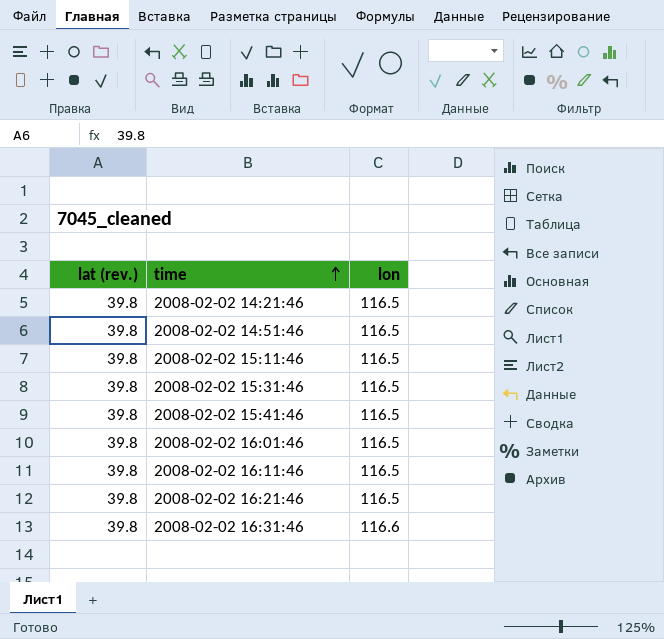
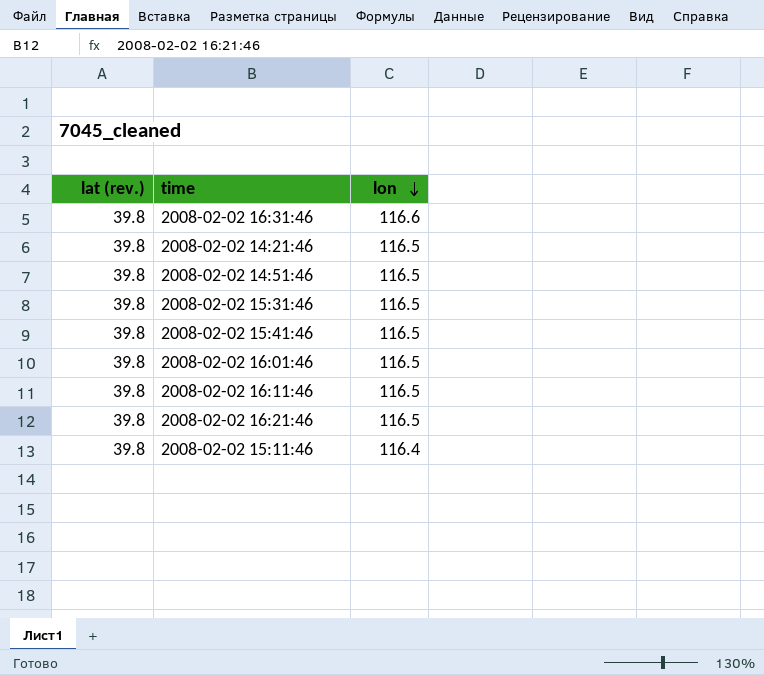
row order: time ascending -> lon descending
2008-02-02 15:11:46 | lon: 116.5 -> 116.4

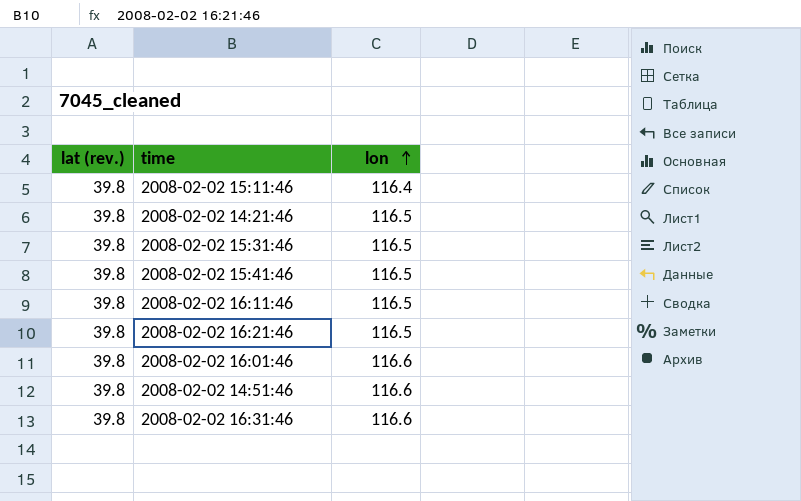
row order: lon descending -> lon ascending
2008-02-02 16:01:46 | lon: 116.5 -> 116.6
2008-02-02 14:51:46 | lon: 116.5 -> 116.6

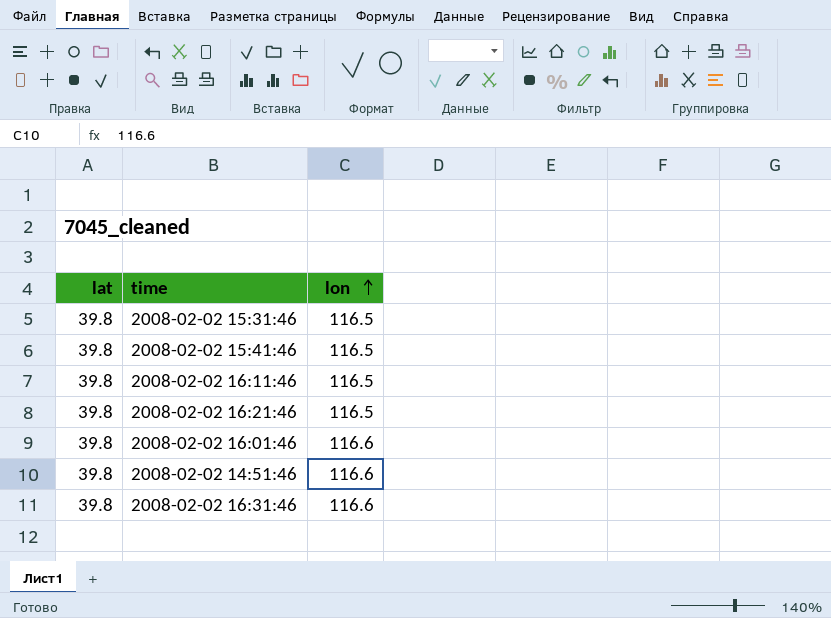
column name: lat (rev.) -> lat
row 2008-02-02 15:11:46: 39.8 | 116.4 -> none
row 2008-02-02 14:21:46: 39.8 | 116.5 -> none

